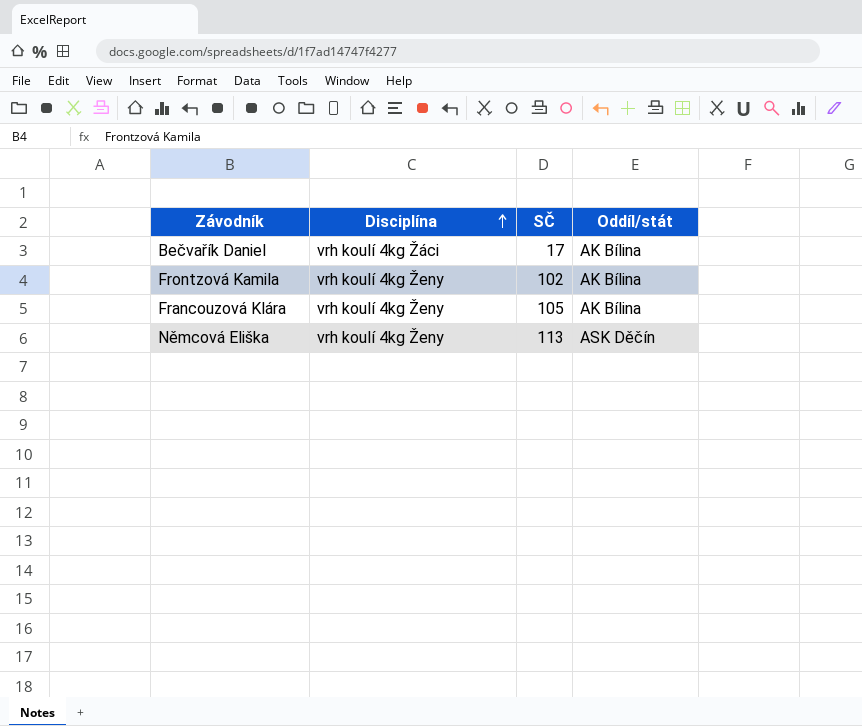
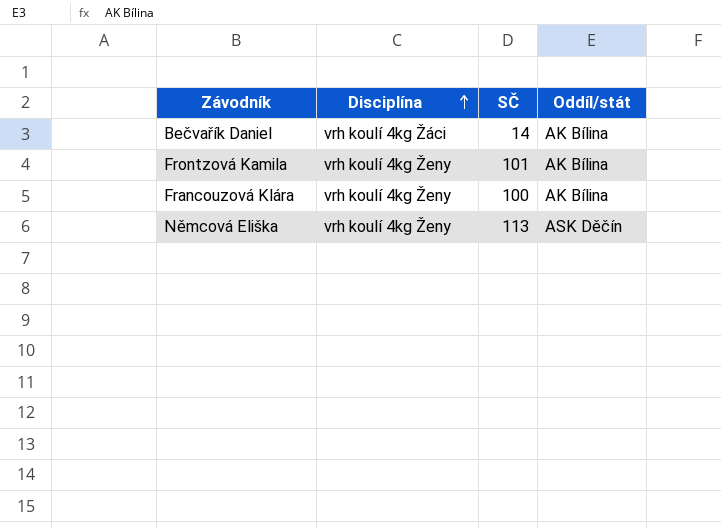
Bečvařík Daniel | SČ: 17 -> 14
Frontzová Kamila | SČ: 102 -> 101
Francouzová Klára | SČ: 105 -> 100

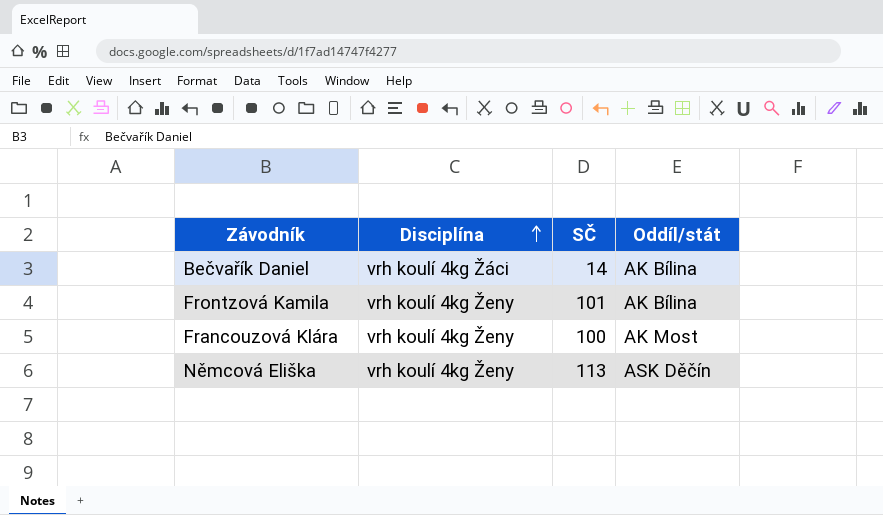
Francouzová Klára | Oddíl/stát: AK Bílina -> AK Most

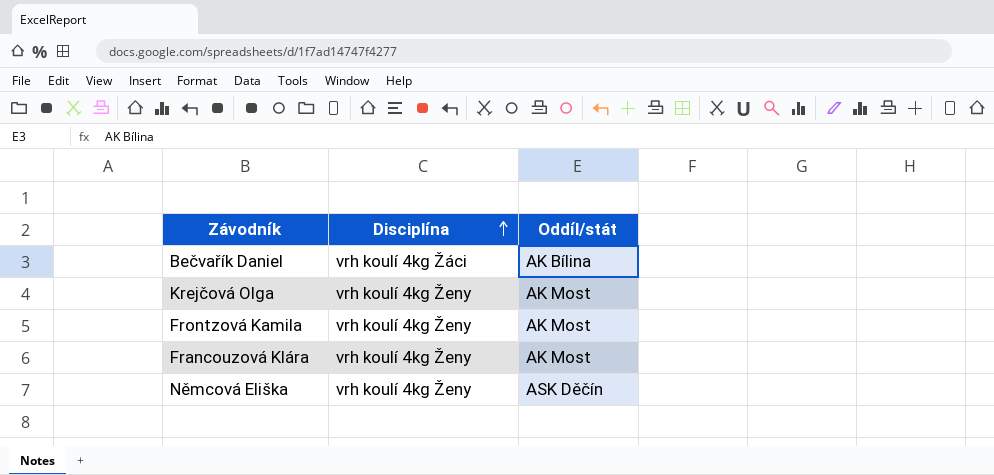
column SČ | position: 3 -> none
row Krejčová Olga: none -> vrh koulí 4kg Ženy | AK Most
Frontzová Kamila | Oddíl/stát: AK Bílina -> AK Most

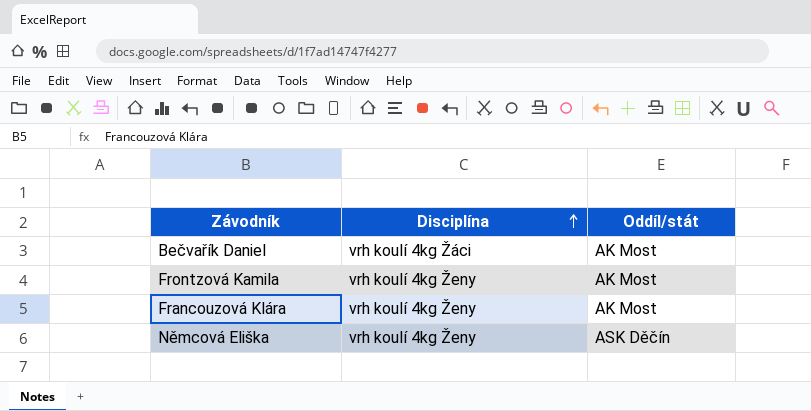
row Krejčová Olga: vrh koulí 4kg Ženy | AK Most -> none
Bečvařík Daniel | Oddíl/stát: AK Bílina -> AK Most

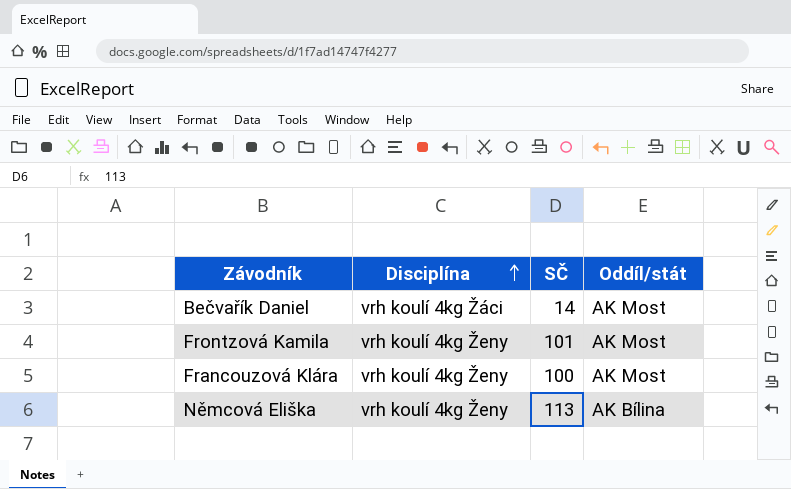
column SČ | position: none -> 3
Němcová Eliška | Oddíl/stát: ASK Děčín -> AK Bílina

